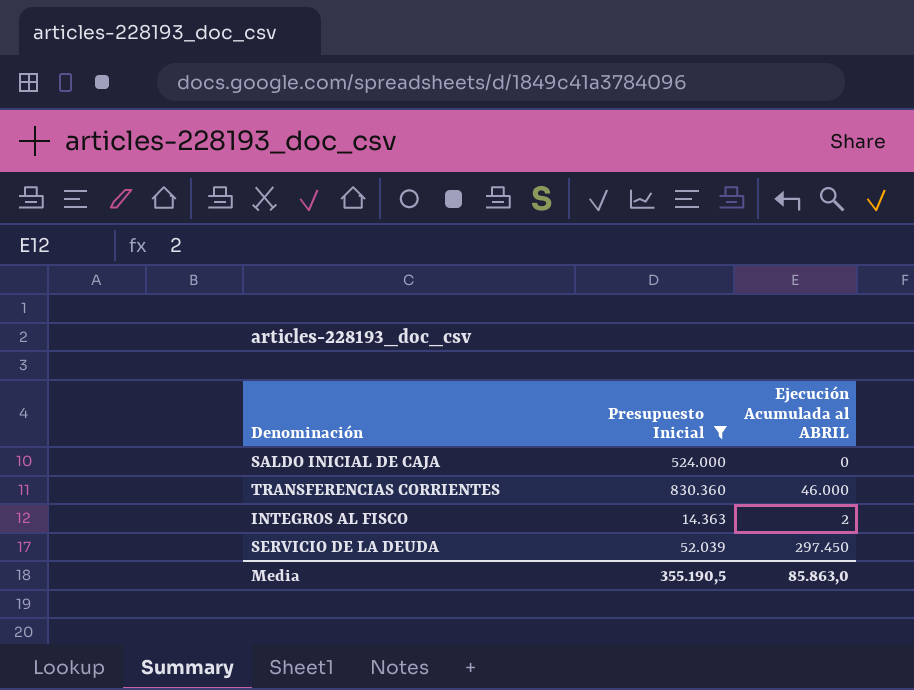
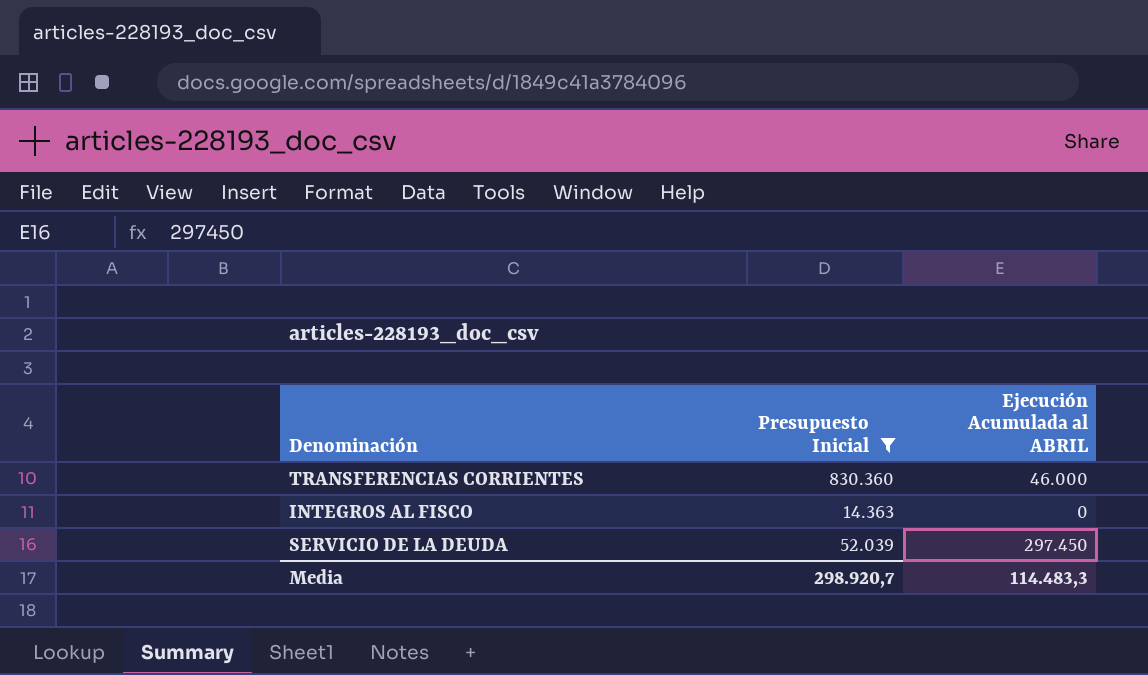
row SALDO INICIAL DE CAJA: 524.000 | 0 -> none
INTEGROS AL FISCO | Ejecución Acumulada al ABRIL: 2 -> 0
Media | Presupuesto Inicial: 355.190,5 -> 298.920,7
Media | Ejecución Acumulada al ABRIL: 85.863,0 -> 114.483,3

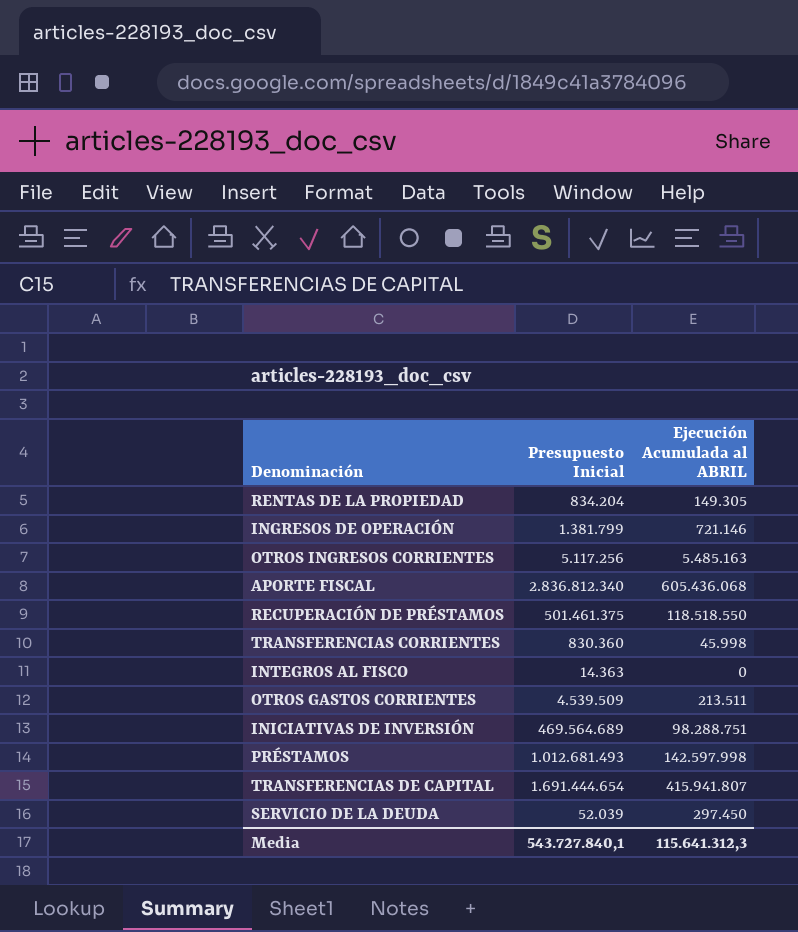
filter: Presupuesto Inicial <= 830.360 -> none
TRANSFERENCIAS CORRIENTES | Ejecución Acumulada al ABRIL: 46.000 -> 45.998
Media | Presupuesto Inicial: 298.920,7 -> 543.727.840,1
Media | Ejecución Acumulada al ABRIL: 114.483,3 -> 115.641.312,3

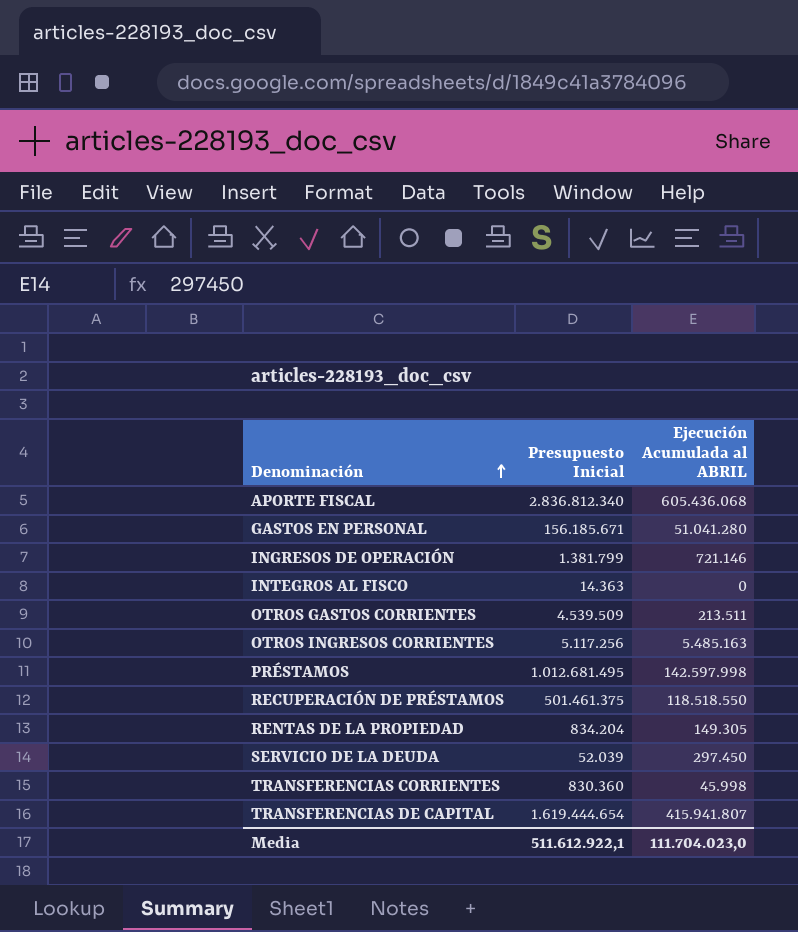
row order: none -> Denominación ascending
row INICIATIVAS DE INVERSIÓN: 469.564.689 | 98.288.751 -> none
row GASTOS EN PERSONAL: none -> 156.185.671 | 51.041.280
PRÉSTAMOS | Presupuesto Inicial: 1.012.681.493 -> 1.012.681.495
TRANSFERENCIAS DE CAPITAL | Presupuesto Inicial: 1.691.444.654 -> 1.619.444.654
Media | Presupuesto Inicial: 543.727.840,1 -> 511.612.922,1
Media | Ejecución Acumulada al ABRIL: 115.641.312,3 -> 111.704.023,0

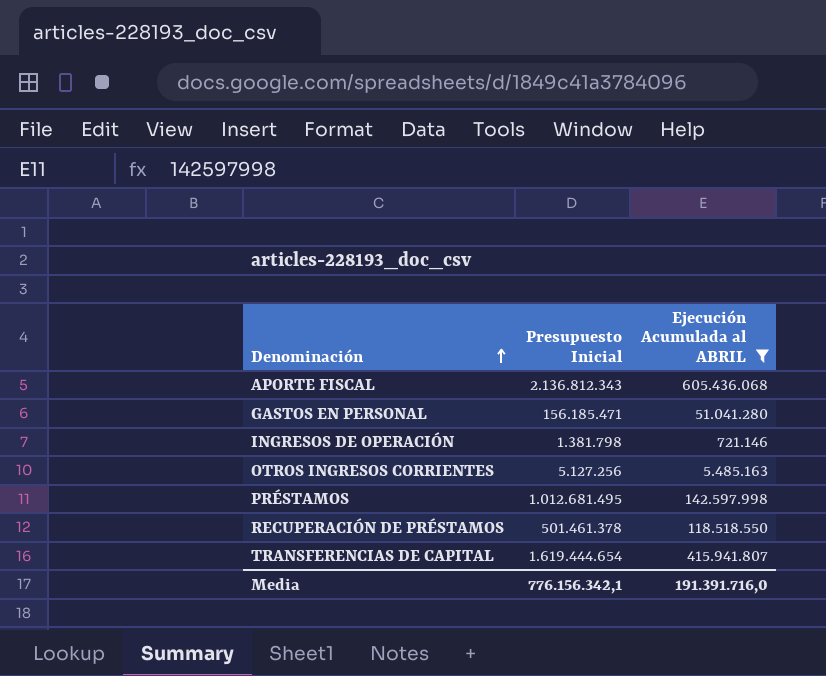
filter: none -> Ejecución Acumulada al ABRIL >= 721.146
APORTE FISCAL | Presupuesto Inicial: 2.836.812.340 -> 2.136.812.343
GASTOS EN PERSONAL | Presupuesto Inicial: 156.185.671 -> 156.185.471
INGRESOS DE OPERACIÓN | Presupuesto Inicial: 1.381.799 -> 1.381.798
OTROS INGRESOS CORRIENTES | Presupuesto Inicial: 5.117.256 -> 5.127.256
RECUPERACIÓN DE PRÉSTAMOS | Presupuesto Inicial: 501.461.375 -> 501.461.378
Media | Presupuesto Inicial: 511.612.922,1 -> 776.156.342,1
Media | Ejecución Acumulada al ABRIL: 111.704.023,0 -> 191.391.716,0

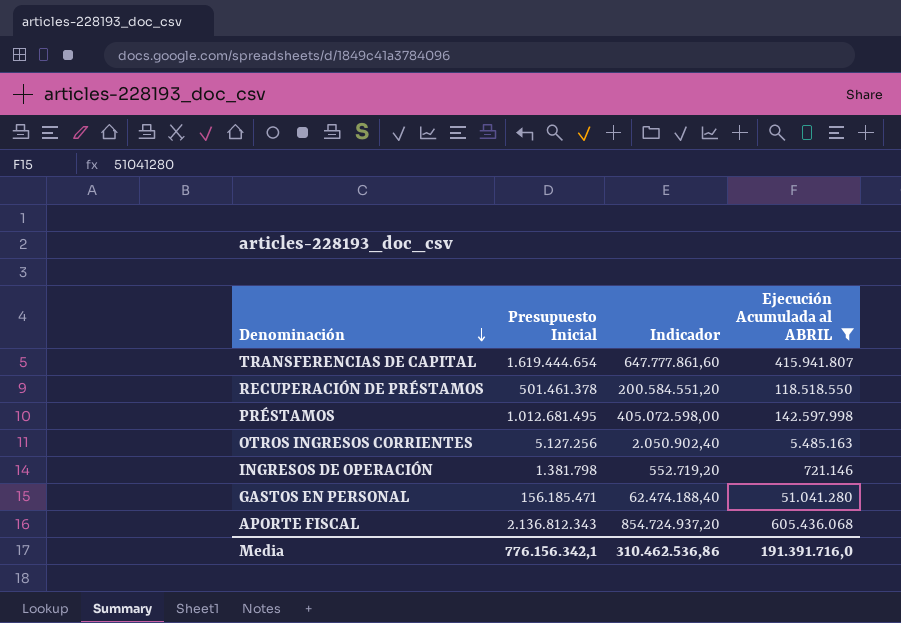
row order: Denominación ascending -> Denominación descending
column Indicador | formula: none -> [Presupuesto Inicial] * 0,4

